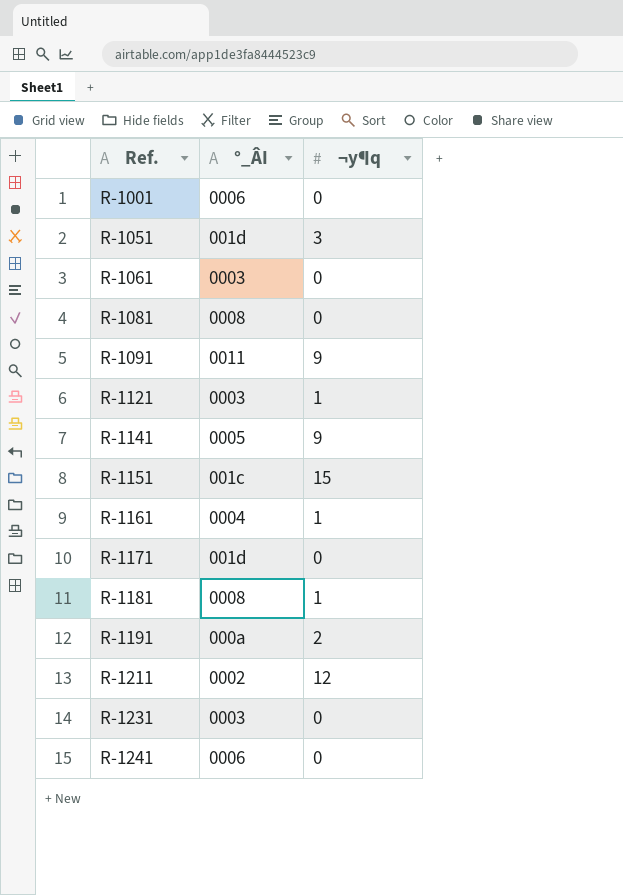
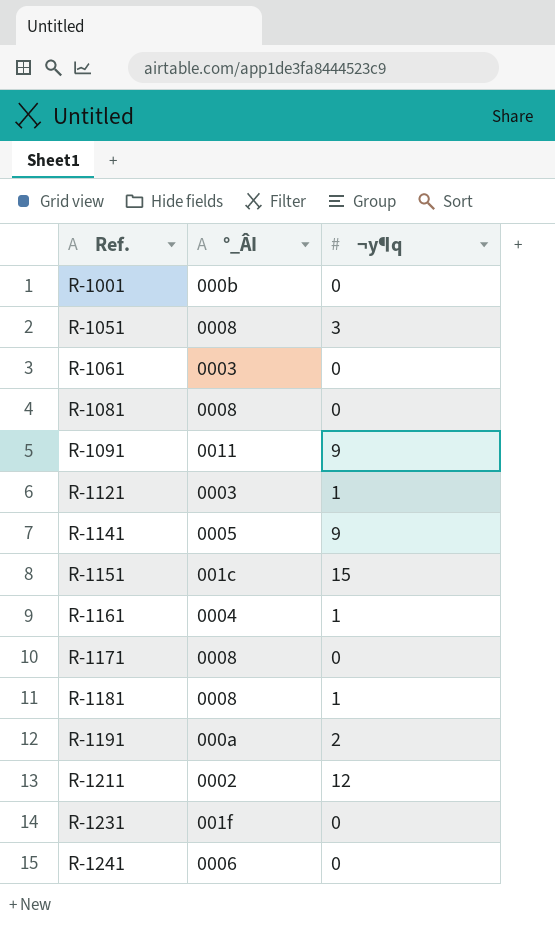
R-1001 | °_ÂI: 0006 -> 000b
R-1051 | °_ÂI: 001d -> 0008
R-1171 | °_ÂI: 001d -> 0008
R-1231 | °_ÂI: 0003 -> 001f

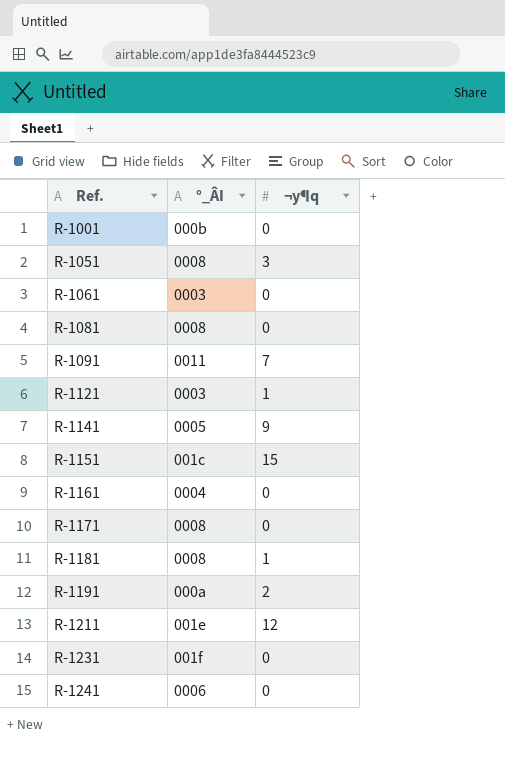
R-1091 | ¬y¶q: 9 -> 7
R-1161 | ¬y¶q: 1 -> 0
R-1211 | °_ÂI: 0002 -> 001e

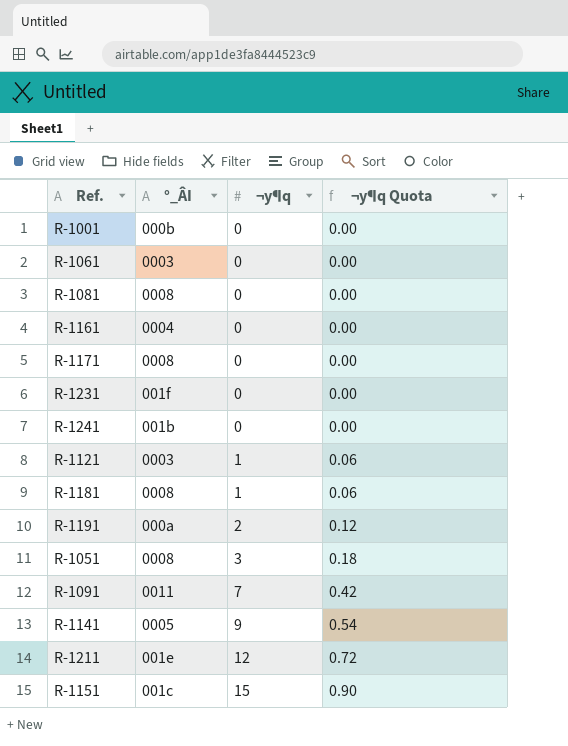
row order: Ref. ascending -> ¬y¶q ascending
column ¬y¶q Quota | formula: none -> [¬y¶q] * 0.06
R-1241 | °_ÂI: 0006 -> 001b

